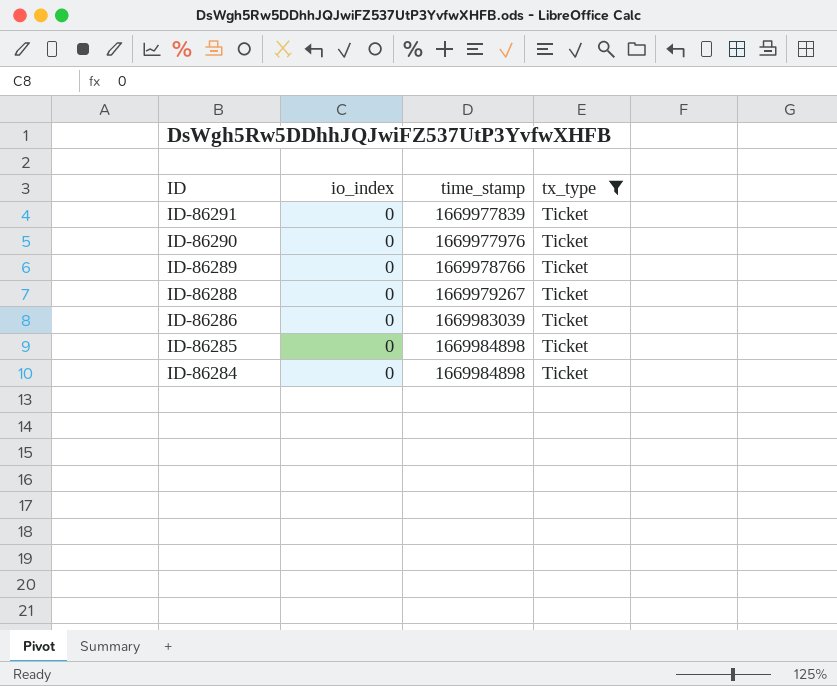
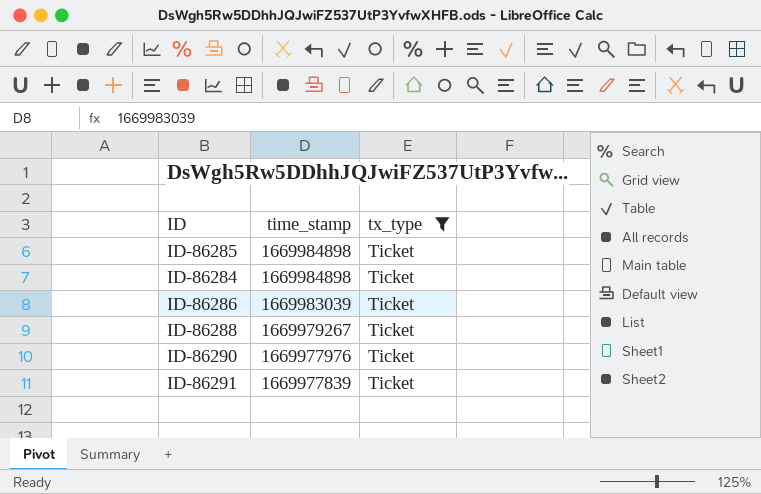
row order: ID descending -> time_stamp descending
column io_index | position: 2 -> none
row ID-86289: 0 | 1669978766 | Ticket -> none

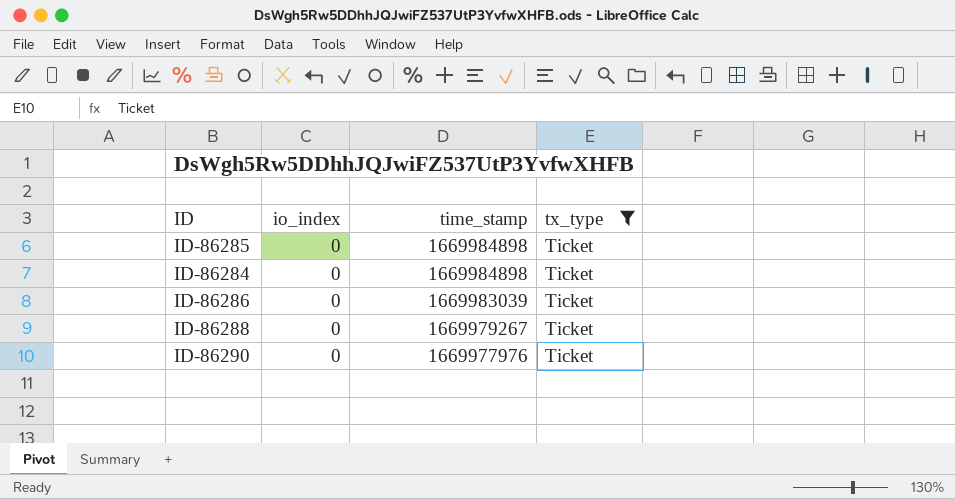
column io_index | position: none -> 2
row ID-86291: 1669977839 | Ticket -> none

